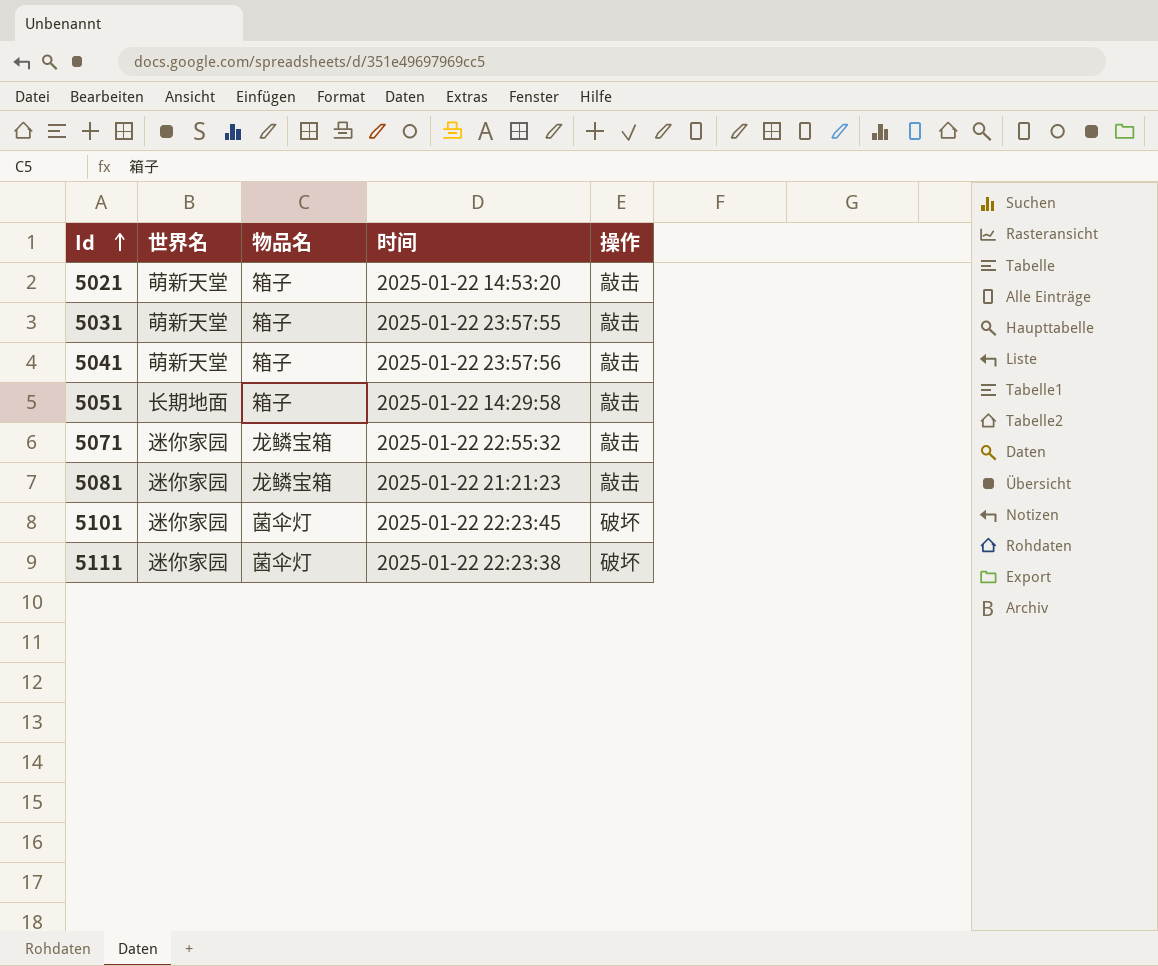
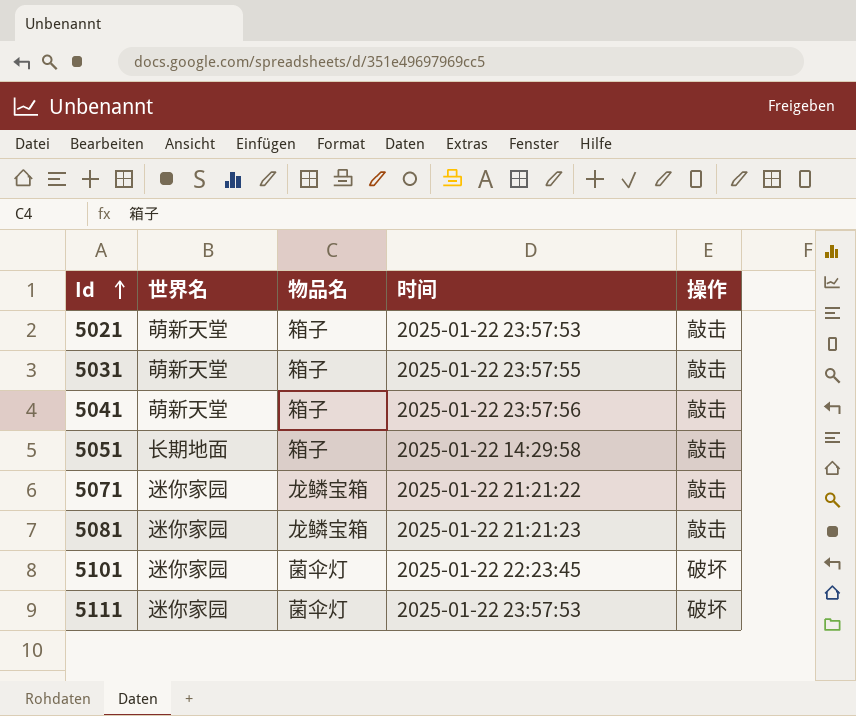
5021 | 时间: 2025-01-22 14:53:20 -> 2025-01-22 23:57:53
5071 | 时间: 2025-01-22 22:55:32 -> 2025-01-22 21:21:22
5111 | 时间: 2025-01-22 22:23:38 -> 2025-01-22 23:57:53

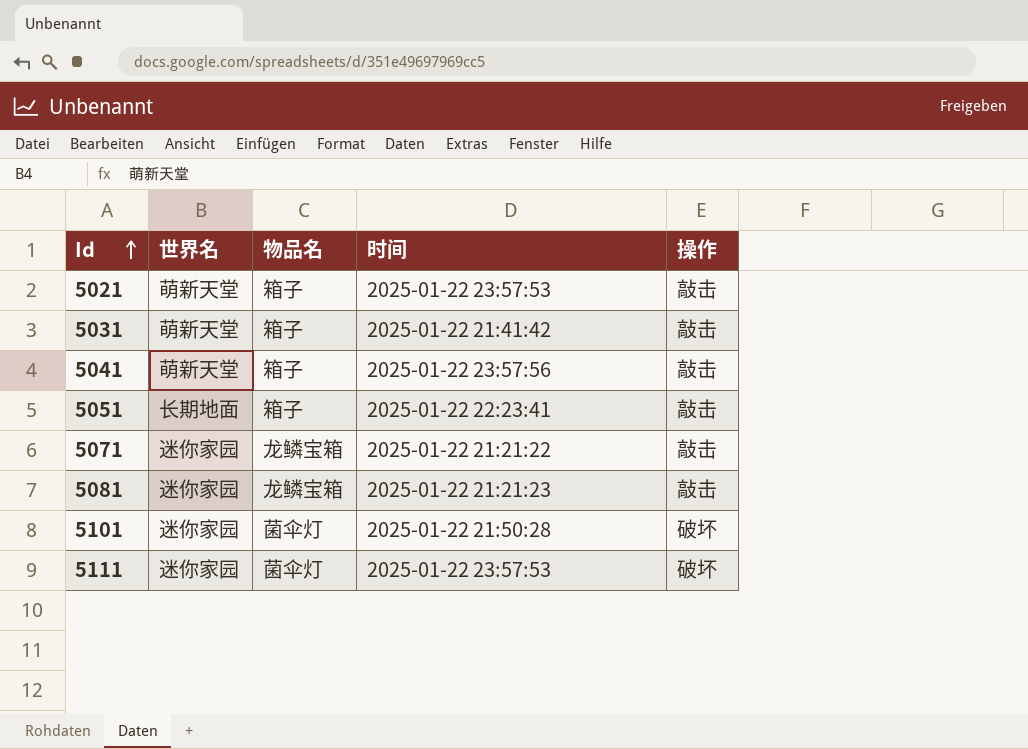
5031 | 时间: 2025-01-22 23:57:55 -> 2025-01-22 21:41:42
5051 | 时间: 2025-01-22 14:29:58 -> 2025-01-22 22:23:41
5101 | 时间: 2025-01-22 22:23:45 -> 2025-01-22 21:50:28

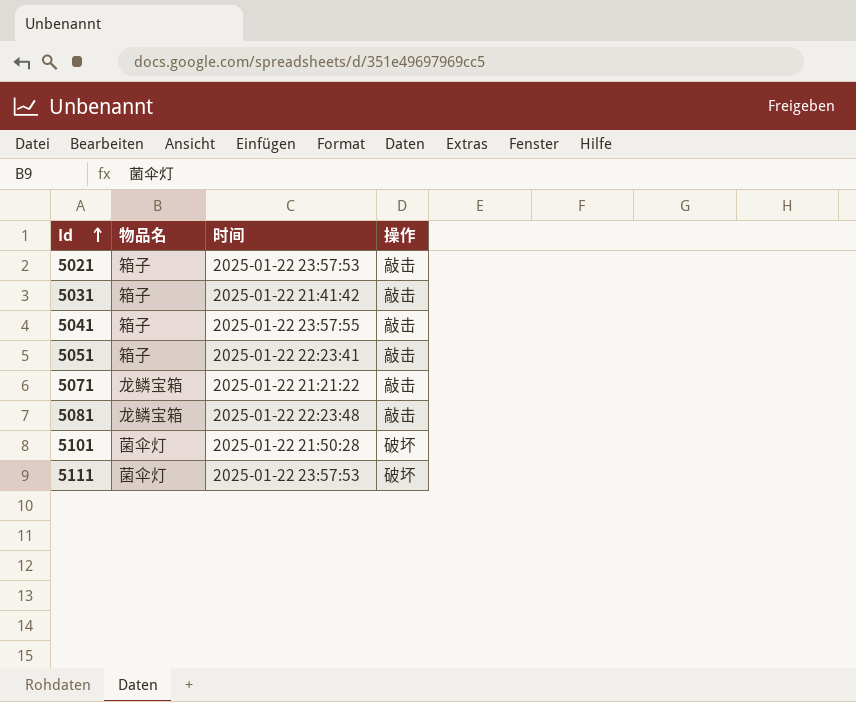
column 世界名 | position: 2 -> none
5041 | 时间: 2025-01-22 23:57:56 -> 2025-01-22 23:57:55
5081 | 时间: 2025-01-22 21:21:23 -> 2025-01-22 22:23:48

